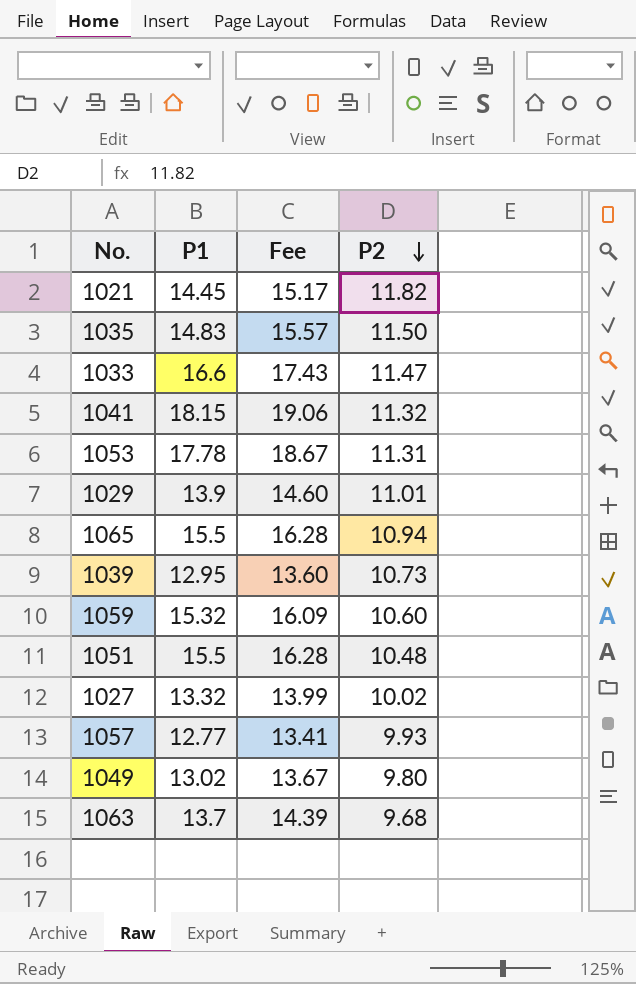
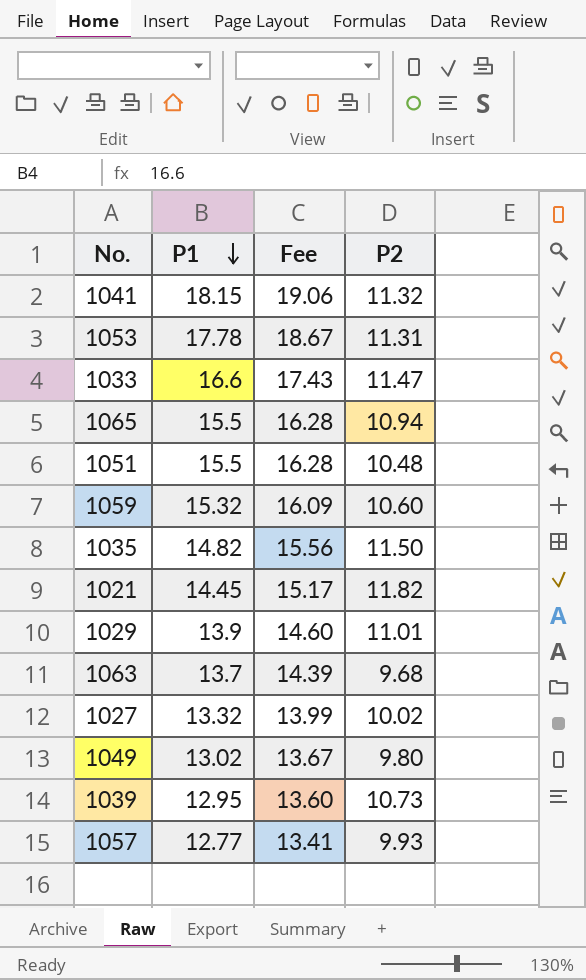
row order: P2 descending -> P1 descending
1035 | P1: 14.83 -> 14.82
1035 | Fee: 15.57 -> 15.56

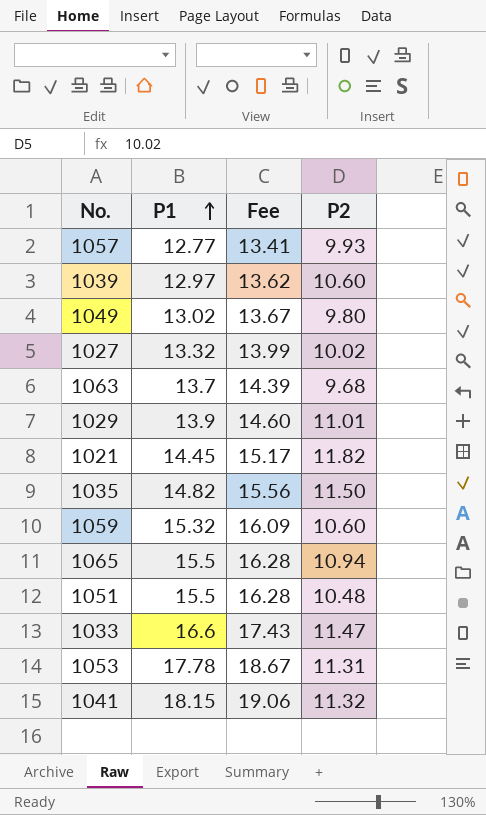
row order: P1 descending -> P1 ascending
1039 | P1: 12.95 -> 12.97
1039 | Fee: 13.60 -> 13.62
1039 | P2: 10.73 -> 10.60

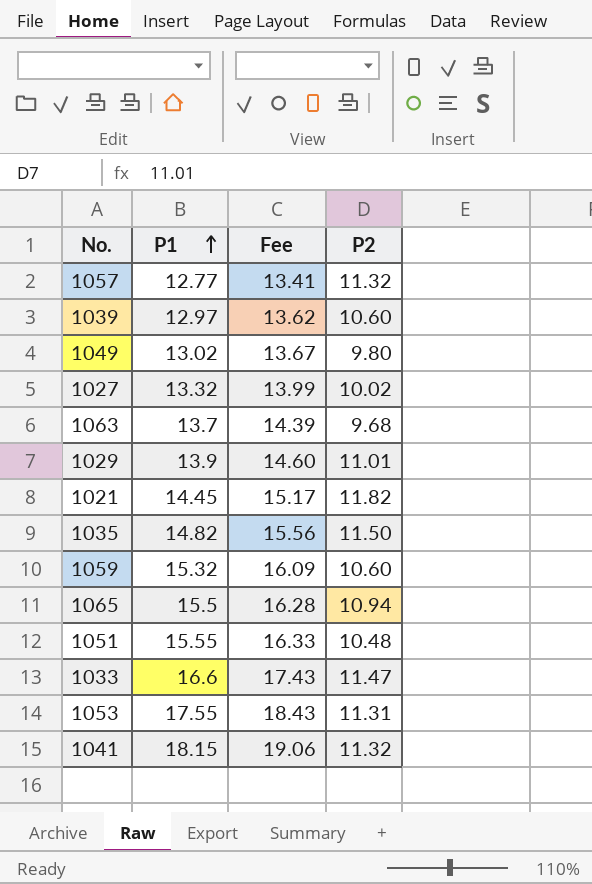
1057 | P2: 9.93 -> 11.32
1051 | P1: 15.5 -> 15.55
1051 | Fee: 16.28 -> 16.33
1053 | P1: 17.78 -> 17.55
1053 | Fee: 18.67 -> 18.43

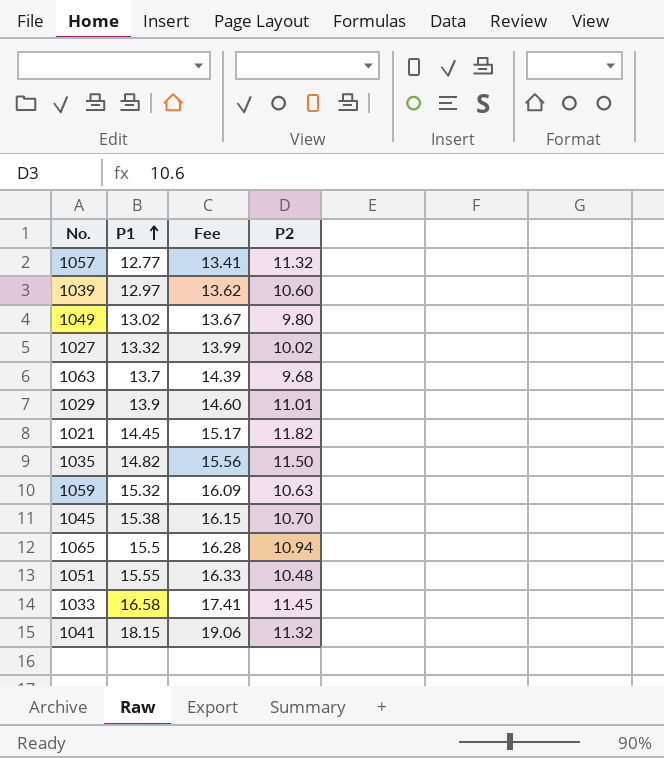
row 1053: 17.55 | 18.43 | 11.31 -> none
1059 | P2: 10.60 -> 10.63
row 1045: none -> 15.38 | 16.15 | 10.70
1033 | P1: 16.6 -> 16.58
1033 | Fee: 17.43 -> 17.41
1033 | P2: 11.47 -> 11.45

